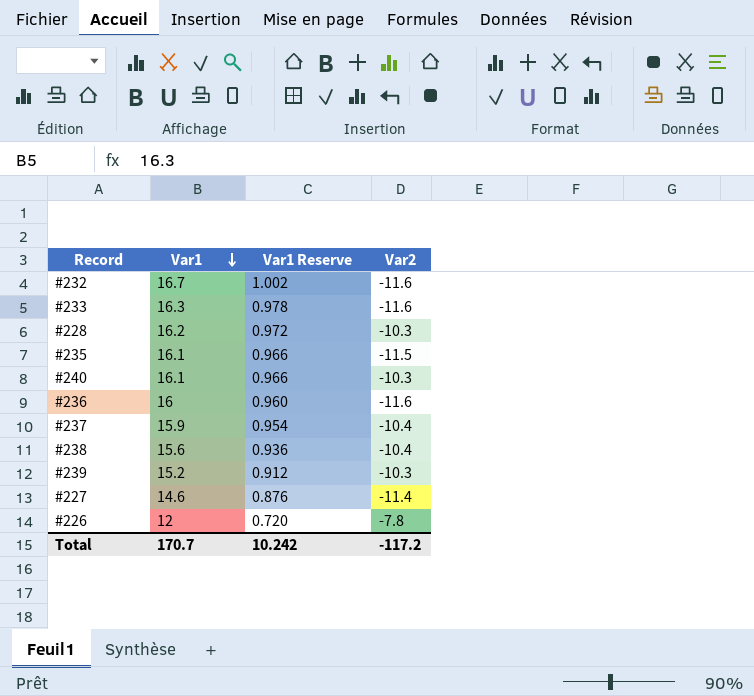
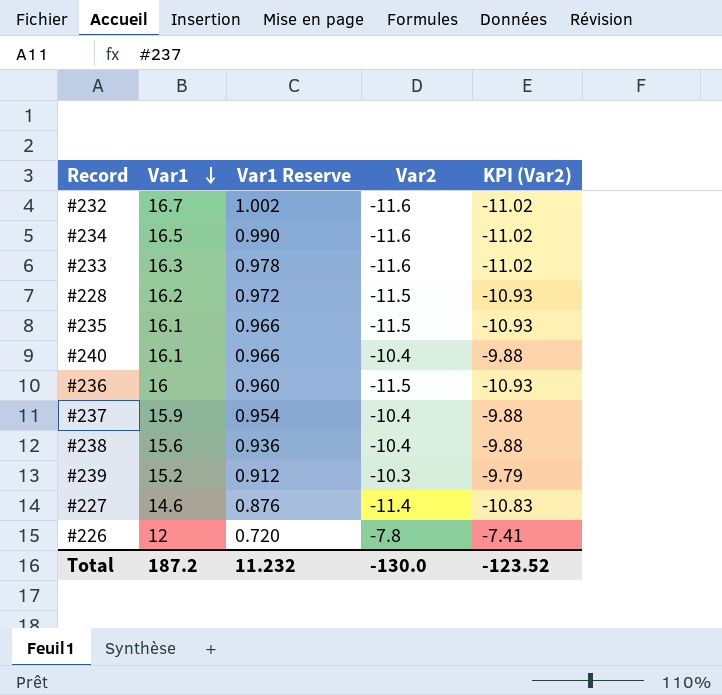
column KPI (Var2) | formula: none -> [Var2] * 0.95
row #234: none -> 16.5 | 0.990 | -11.6 | -11.02
#228 | Var2: -10.3 -> -11.5
#240 | Var2: -10.3 -> -10.4
#236 | Var2: -11.6 -> -11.5
Total | Var1: 170.7 -> 187.2
Total | Var1 Reserve: 10.242 -> 11.232
Total | Var2: -117.2 -> -130.0

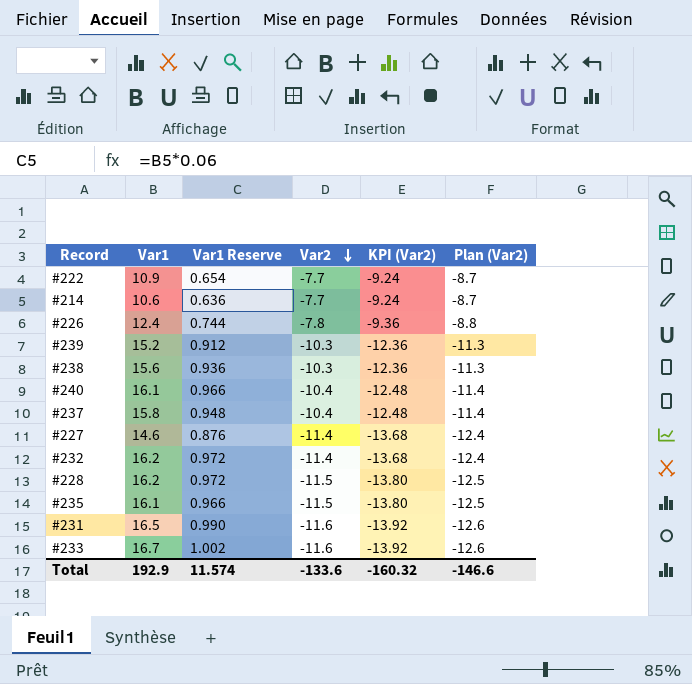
row order: Var1 descending -> Var2 descending
column KPI (Var2) | formula: [Var2] * 0.95 -> [Var2] * 1.2
column Plan (Var2) | formula: none -> [Var2] - 1
row #234: 16.5 | 0.990 | -11.6 | -11.02 -> none
row #236: 16 | 0.960 | -11.5 | -10.93 -> none
row #222: none -> 10.9 | 0.654 | -7.7 | -9.24 | -8.7
row #214: none -> 10.6 | 0.636 | -7.7 | -9.24 | -8.7
#226 | Var1: 12 -> 12.4
#226 | Var1 Reserve: 0.720 -> 0.744
#238 | Var2: -10.4 -> -10.3
#237 | Var1: 15.9 -> 15.8
#237 | Var1 Reserve: 0.954 -> 0.948
#232 | Var1: 16.7 -> 16.2
#232 | Var1 Reserve: 1.002 -> 0.972
#232 | Var2: -11.6 -> -11.4
row #231: none -> 16.5 | 0.990 | -11.6 | -13.92 | -12.6
#233 | Var1: 16.3 -> 16.7
#233 | Var1 Reserve: 0.978 -> 1.002
Total | Var1: 187.2 -> 192.9
Total | Var1 Reserve: 11.232 -> 11.574
Total | Var2: -130.0 -> -133.6
Total | KPI (Var2): -123.52 -> -160.32

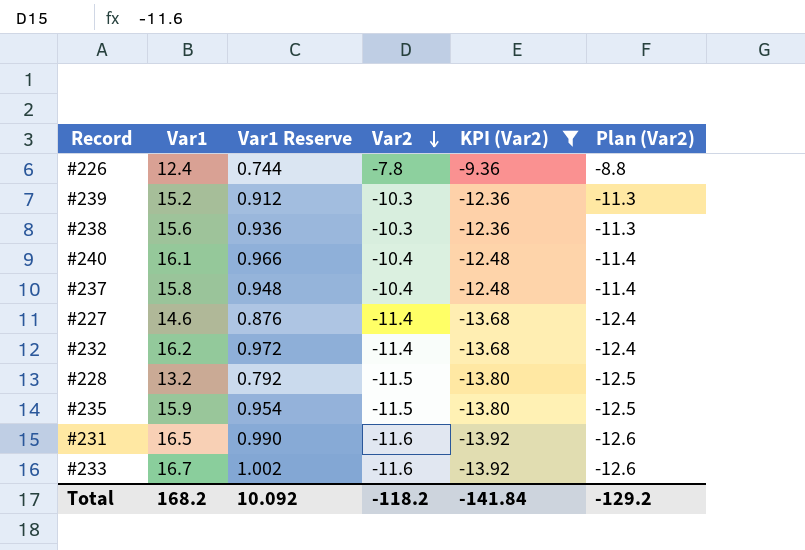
filter: none -> KPI (Var2) != -9.24
#228 | Var1: 16.2 -> 13.2
#228 | Var1 Reserve: 0.972 -> 0.792
#235 | Var1: 16.1 -> 15.9
#235 | Var1 Reserve: 0.966 -> 0.954
Total | Var1: 192.9 -> 168.2
Total | Var1 Reserve: 11.574 -> 10.092
Total | Var2: -133.6 -> -118.2
Total | KPI (Var2): -160.32 -> -141.84
Total | Plan (Var2): -146.6 -> -129.2

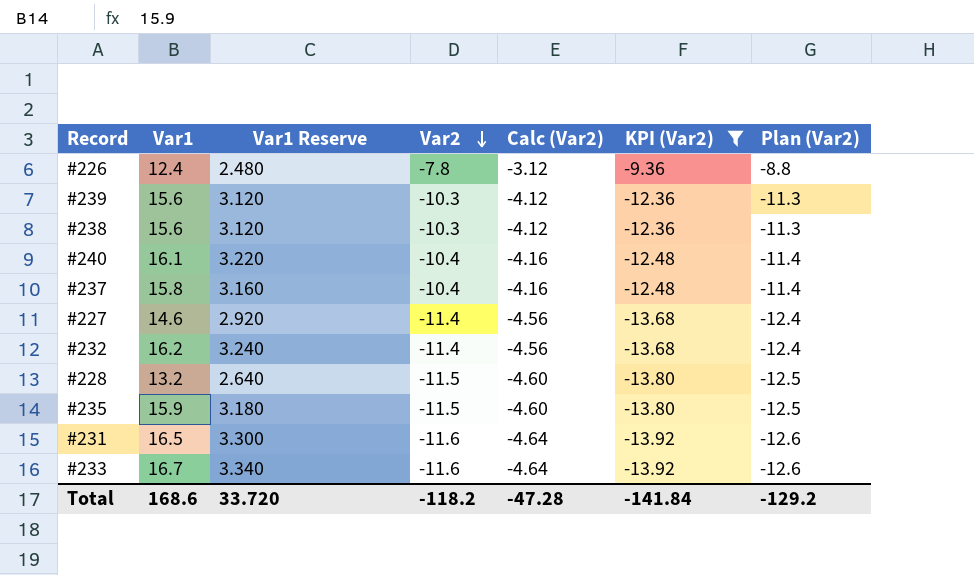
column Var1 Reserve | formula: [Var1] * 0.06 -> [Var1] * 0.2
column Calc (Var2) | formula: none -> [Var2] * 0.4
#239 | Var1: 15.2 -> 15.6
Total | Var1: 168.2 -> 168.6
Total | Var1 Reserve: 10.092 -> 33.720

